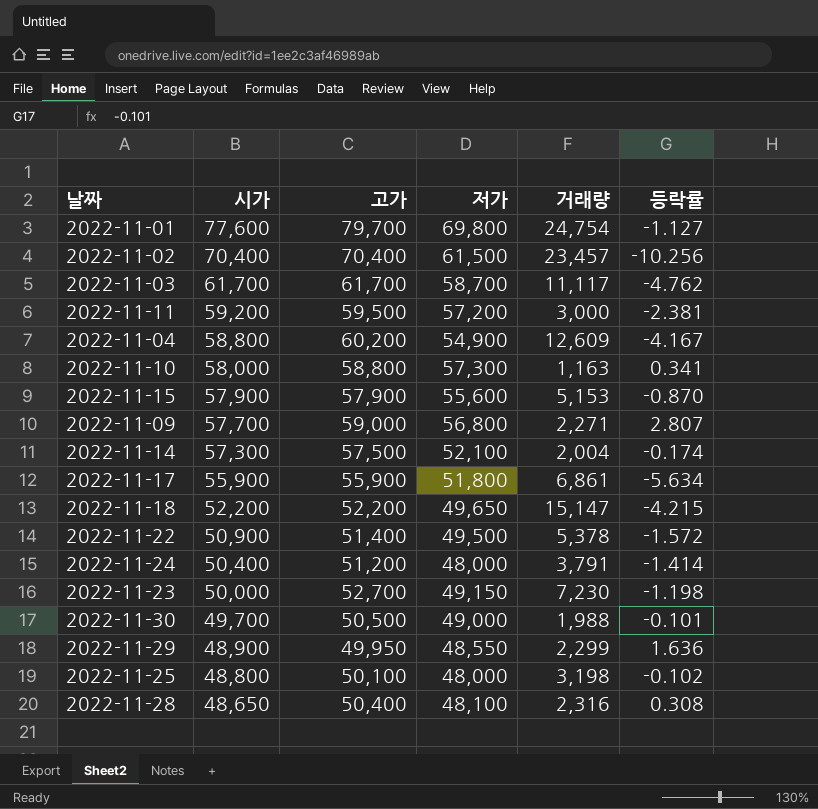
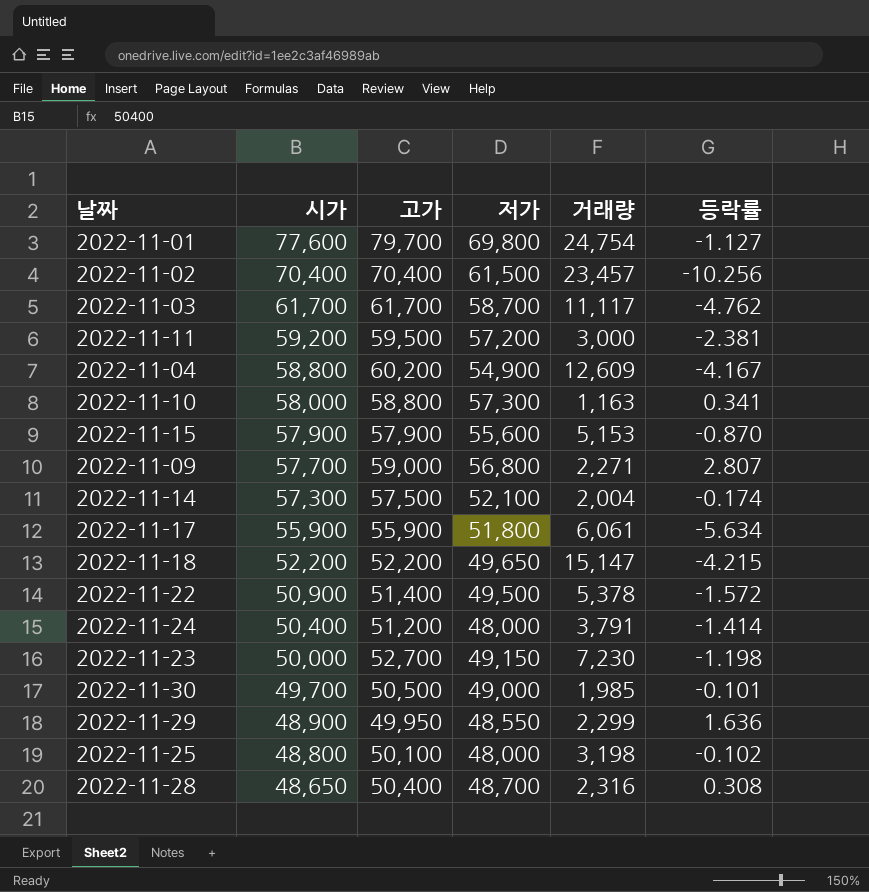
2022-11-17 | 거래량: 6,861 -> 6,061
2022-11-30 | 거래량: 1,988 -> 1,985
2022-11-28 | 저가: 48,100 -> 48,700

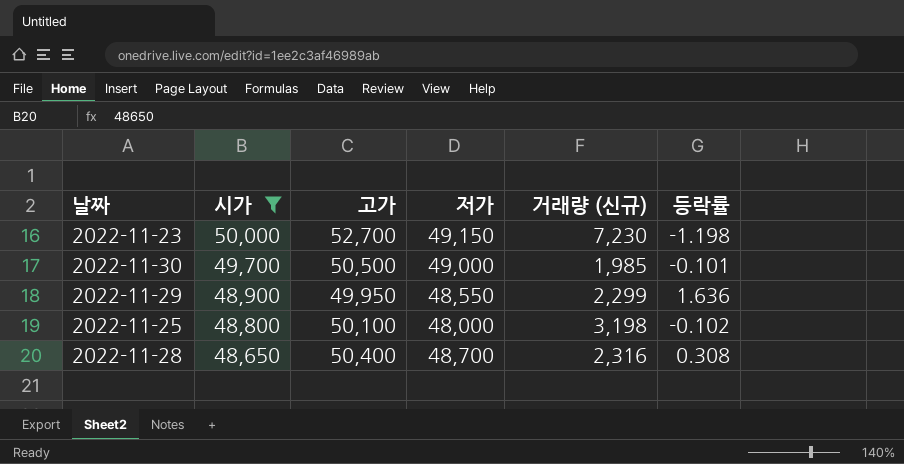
filter: none -> 시가 <= 50,000
column name: 거래량 -> 거래량 (신규)

